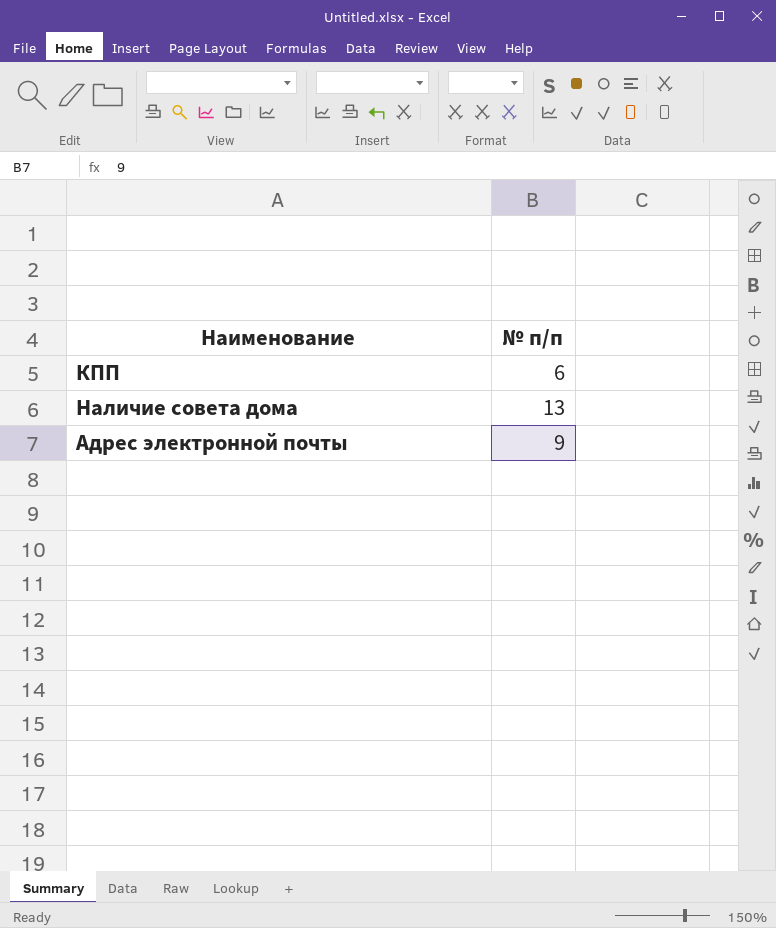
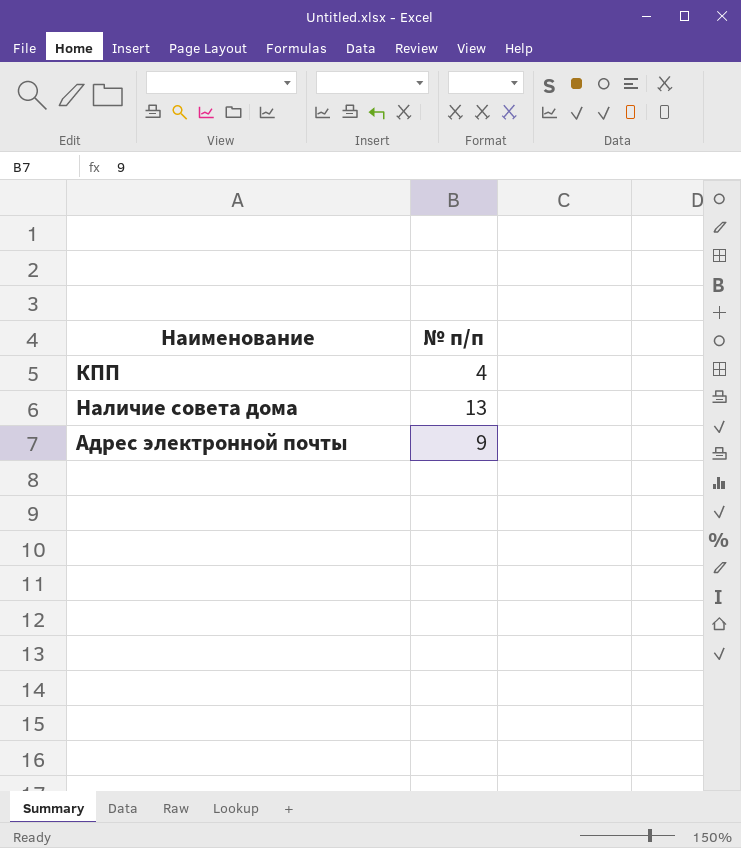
КПП | № п/п: 6 -> 4

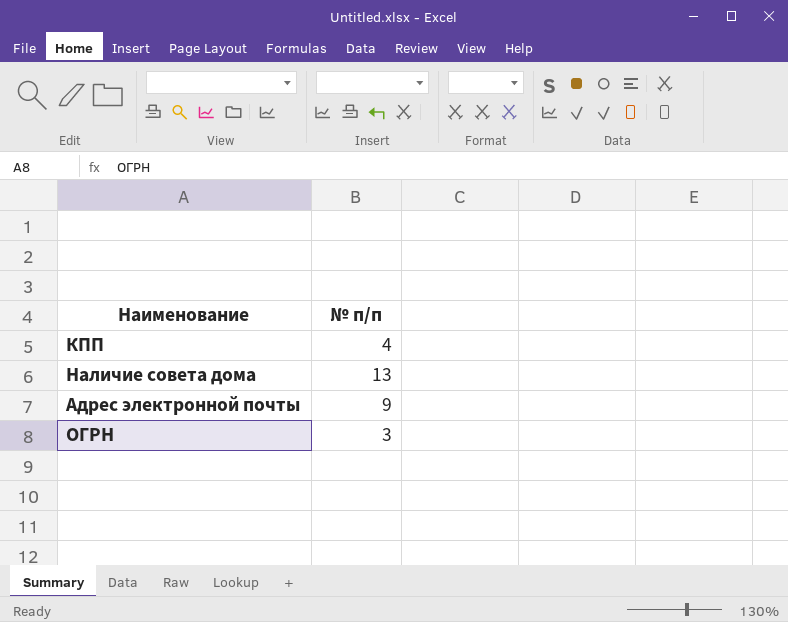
row ОГРН: none -> 3

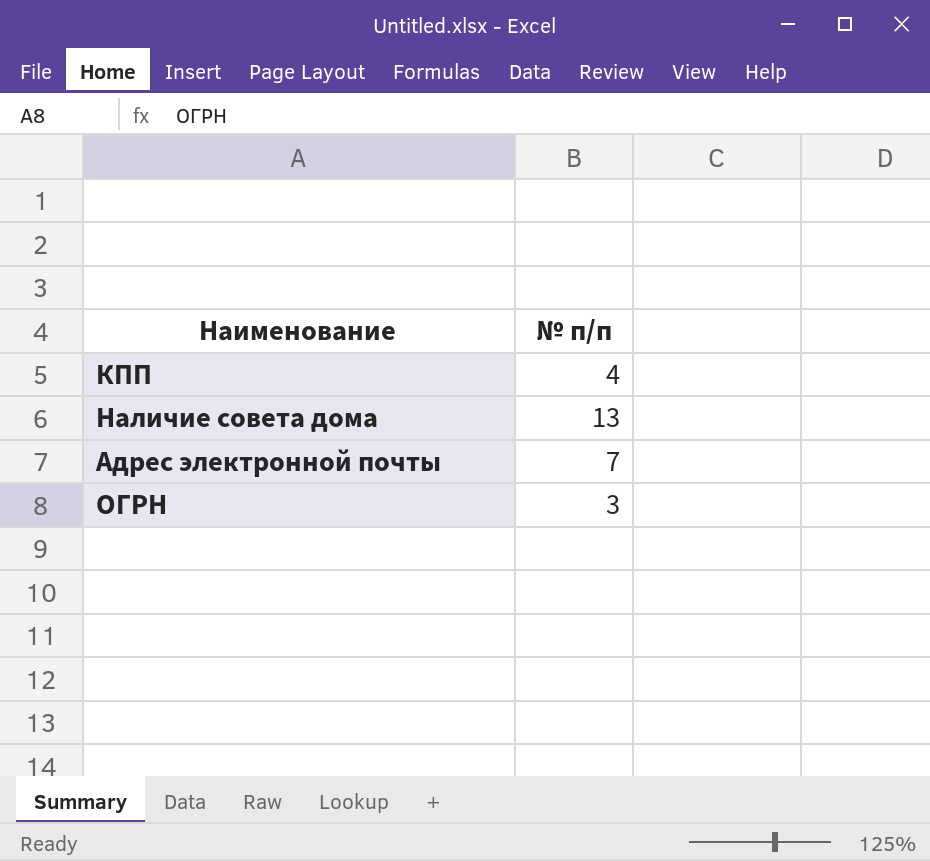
Адрес электронной почты | № п/п: 9 -> 7

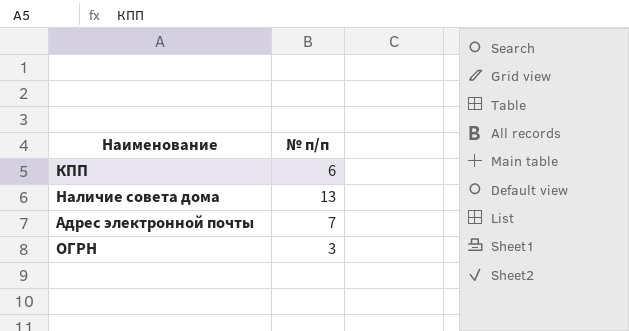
КПП | № п/п: 4 -> 6

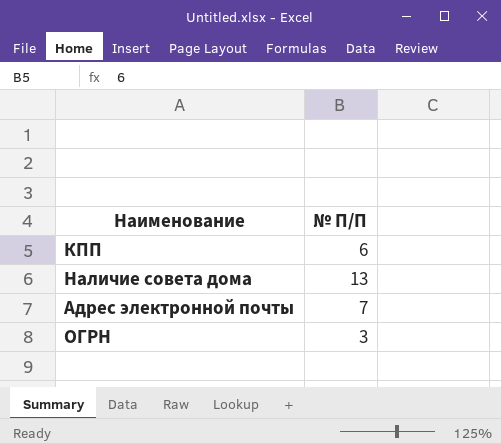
column name: № п/п -> № П/П

